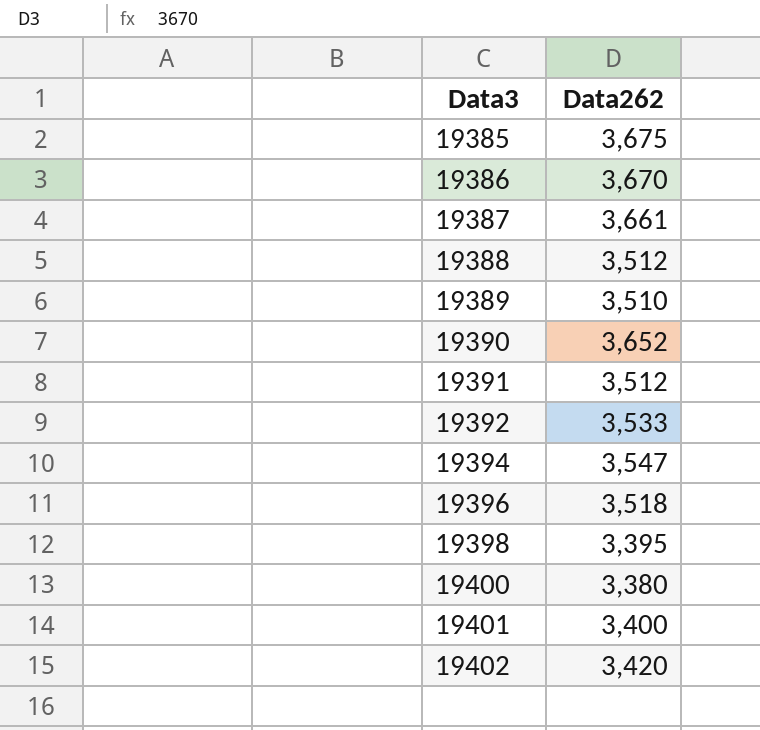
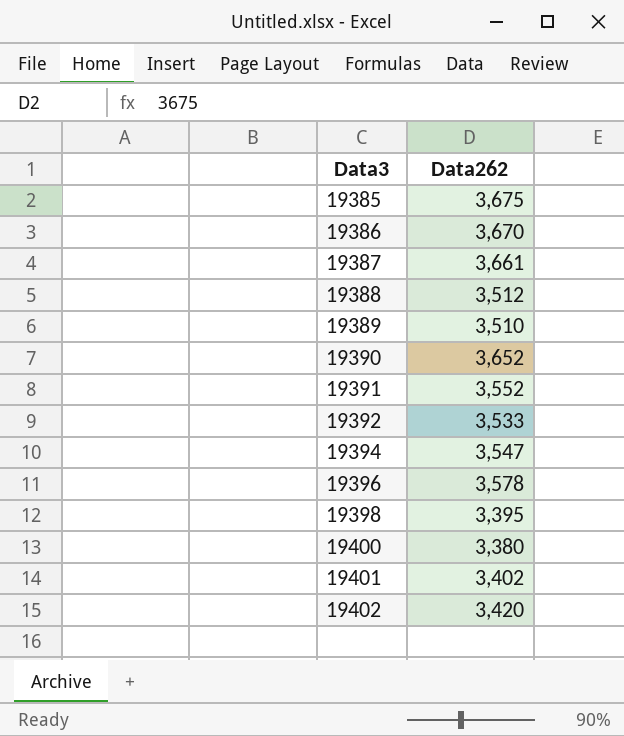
19391 | Data262: 3,512 -> 3,552
19396 | Data262: 3,518 -> 3,578
19401 | Data262: 3,400 -> 3,402

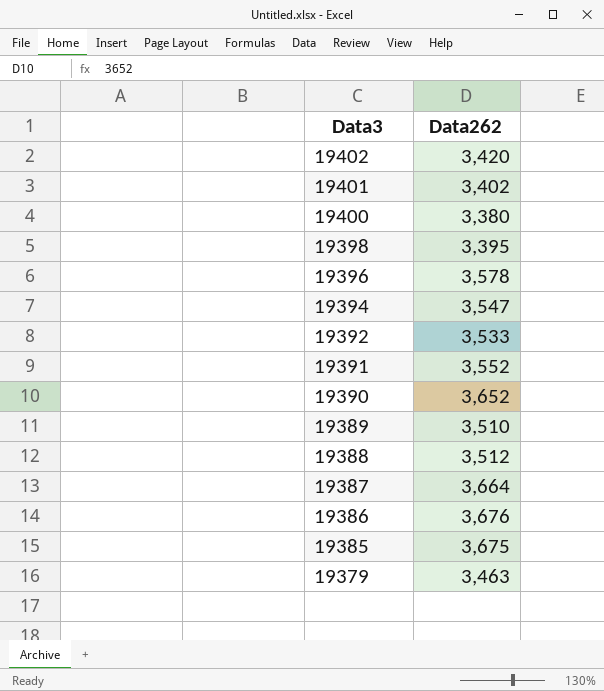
row order: Data3 ascending -> Data3 descending
19387 | Data262: 3,661 -> 3,664
19386 | Data262: 3,670 -> 3,676
row 19379: none -> 3,463

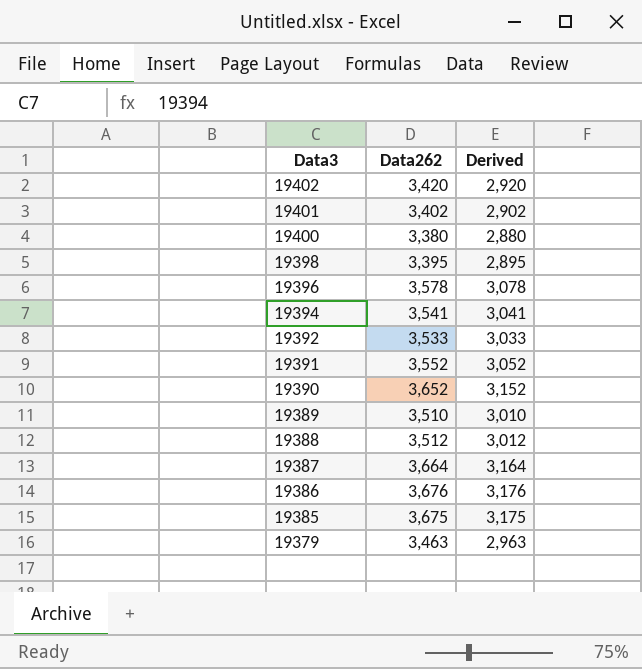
column Derived | formula: none -> [Data262] - 500
19394 | Data262: 3,547 -> 3,541

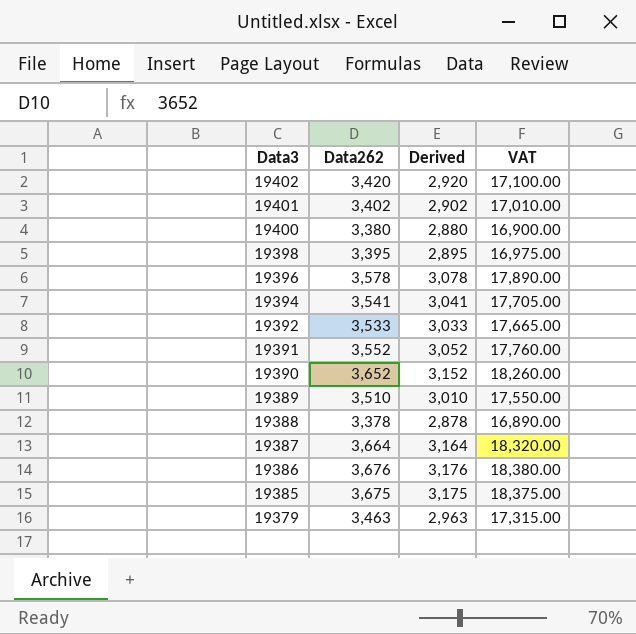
column VAT | formula: none -> [Data262] * 5
19388 | Data262: 3,512 -> 3,378
19388 | Derived: 3,012 -> 2,878

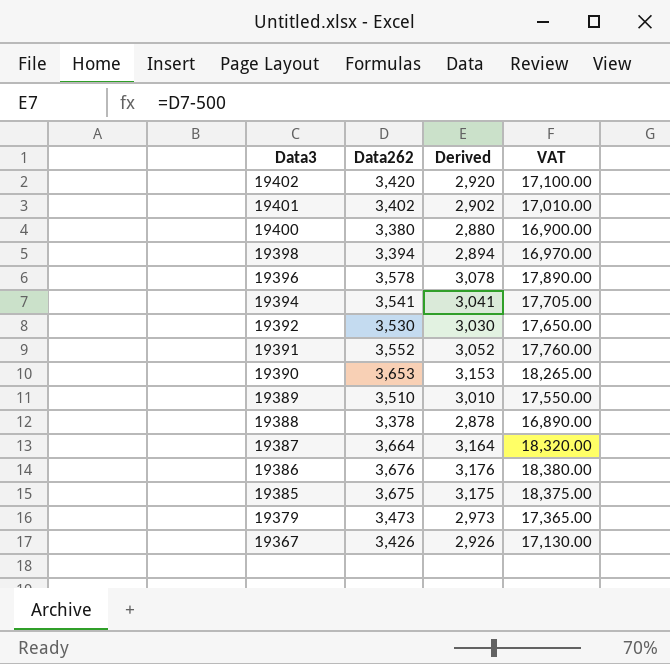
19398 | Data262: 3,395 -> 3,394
19398 | Derived: 2,895 -> 2,894
19398 | VAT: 16,975.00 -> 16,970.00
19392 | Data262: 3,533 -> 3,530
19392 | Derived: 3,033 -> 3,030
19392 | VAT: 17,665.00 -> 17,650.00
19390 | Data262: 3,652 -> 3,653
19390 | Derived: 3,152 -> 3,153
19390 | VAT: 18,260.00 -> 18,265.00
19379 | Data262: 3,463 -> 3,473
19379 | Derived: 2,963 -> 2,973
19379 | VAT: 17,315.00 -> 17,365.00
row 19367: none -> 3,426 | 2,926 | 17,130.00

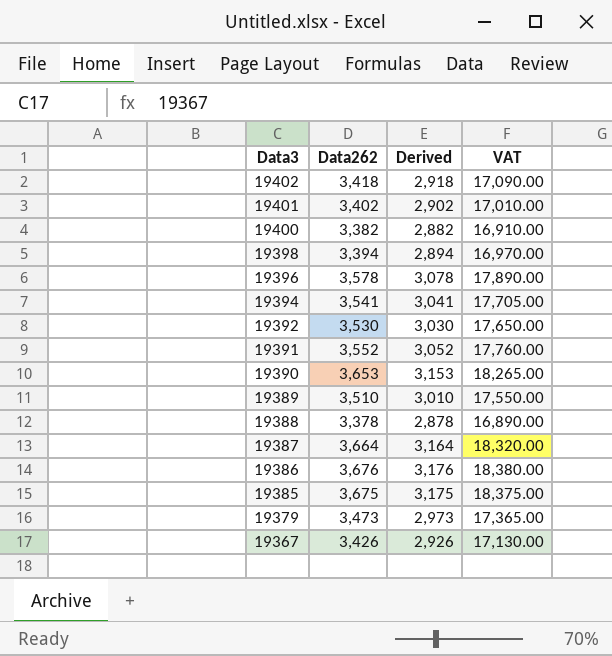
19402 | Data262: 3,420 -> 3,418
19402 | Derived: 2,920 -> 2,918
19402 | VAT: 17,100.00 -> 17,090.00
19400 | Data262: 3,380 -> 3,382
19400 | Derived: 2,880 -> 2,882
19400 | VAT: 16,900.00 -> 16,910.00

